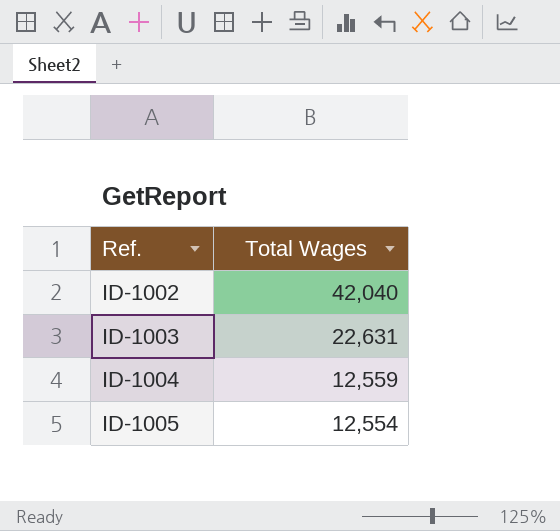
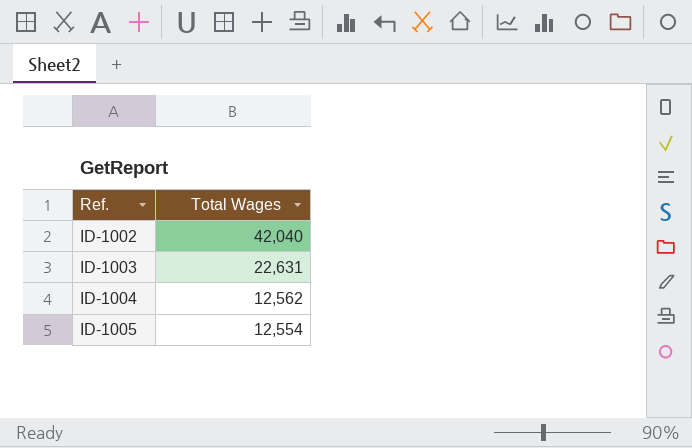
ID-1004 | Total Wages: 12,559 -> 12,562

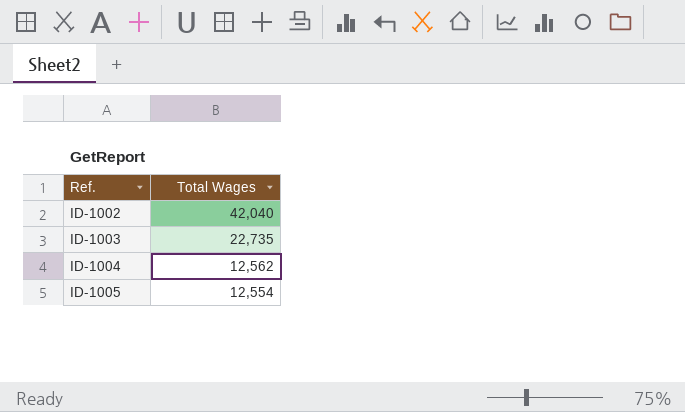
ID-1003 | Total Wages: 22,631 -> 22,735

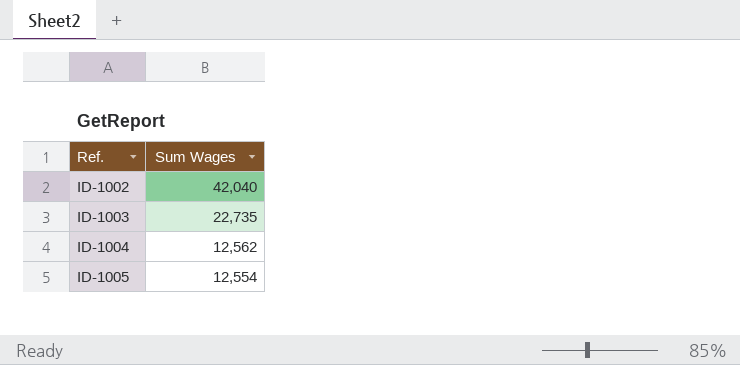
column name: Total Wages -> Sum Wages

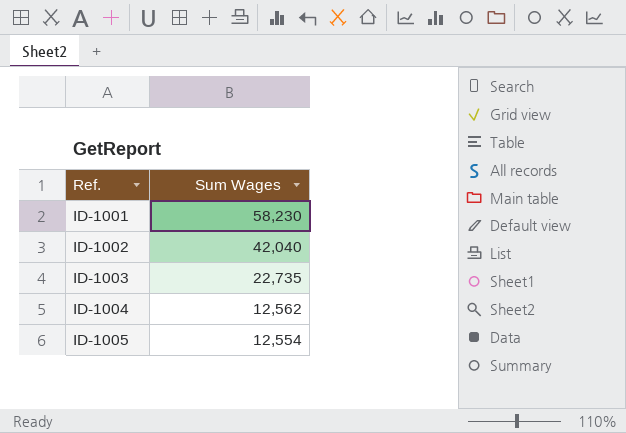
row ID-1001: none -> 58,230

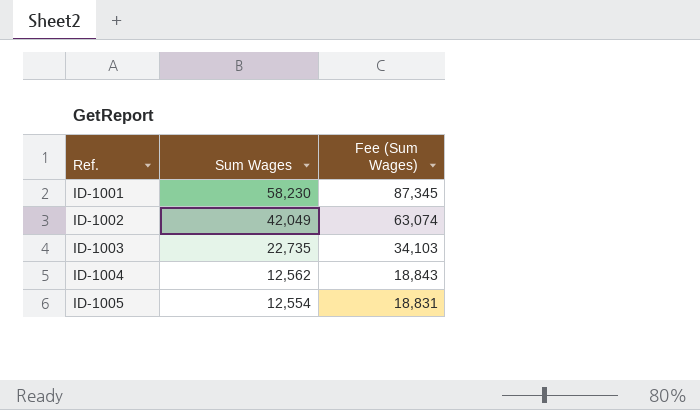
column Fee (Sum Wages) | formula: none -> [Sum Wages] * 1.5
ID-1002 | Sum Wages: 42,040 -> 42,049

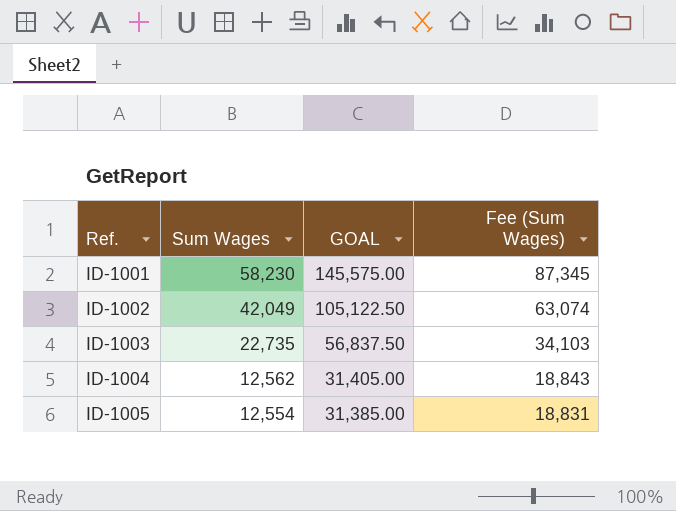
column GOAL | formula: none -> [Sum Wages] * 2.5

